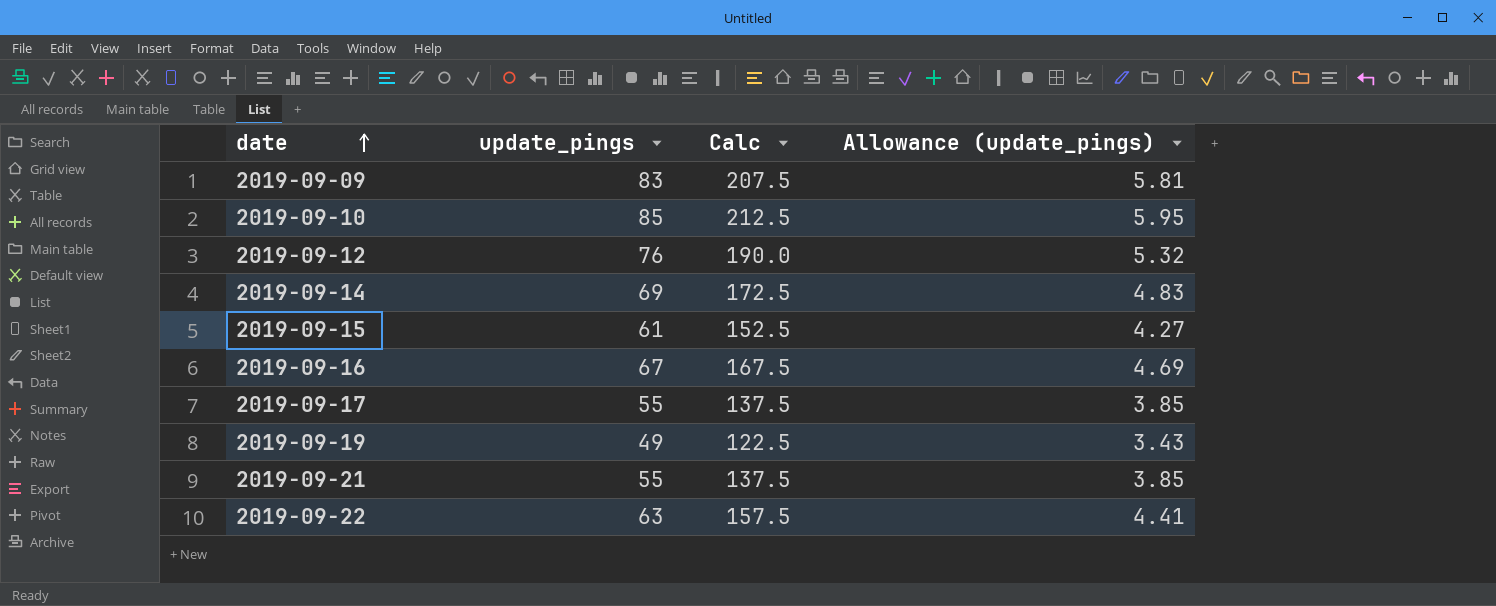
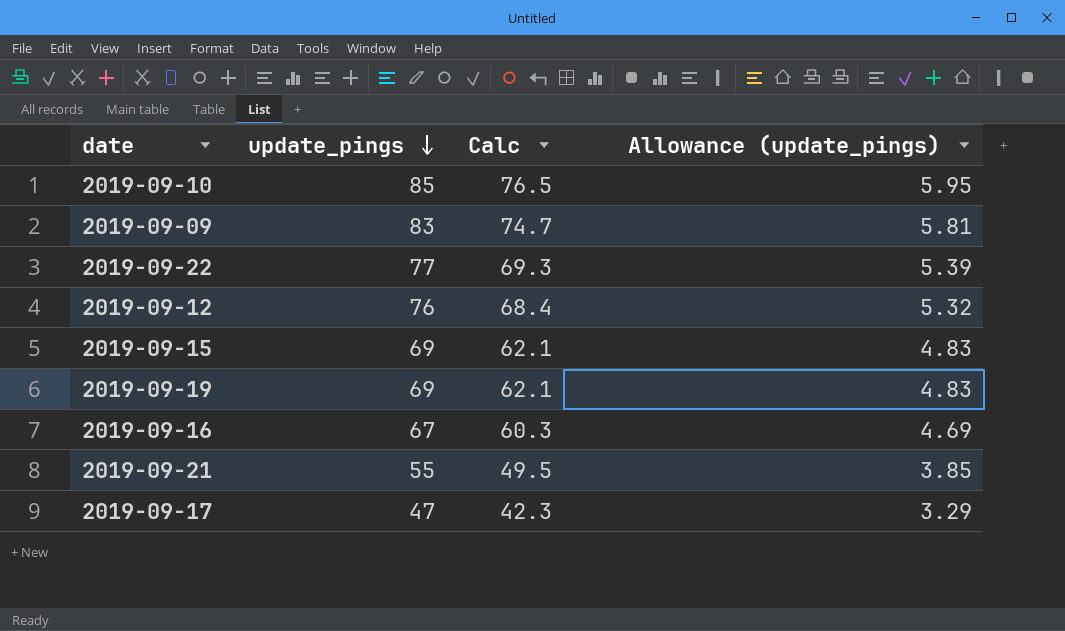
row order: date ascending -> update_pings descending
column Calc | formula: [update_pings] * 2.5 -> [update_pings] * 0.9
row 2019-09-14: 69 | 172.5 | 4.83 -> none
2019-09-22 | update_pings: 63 -> 77
2019-09-22 | Allowance (update_pings): 4.41 -> 5.39
2019-09-15 | update_pings: 61 -> 69
2019-09-15 | Allowance (update_pings): 4.27 -> 4.83
2019-09-19 | update_pings: 49 -> 69
2019-09-19 | Allowance (update_pings): 3.43 -> 4.83
2019-09-17 | update_pings: 55 -> 47
2019-09-17 | Allowance (update_pings): 3.85 -> 3.29

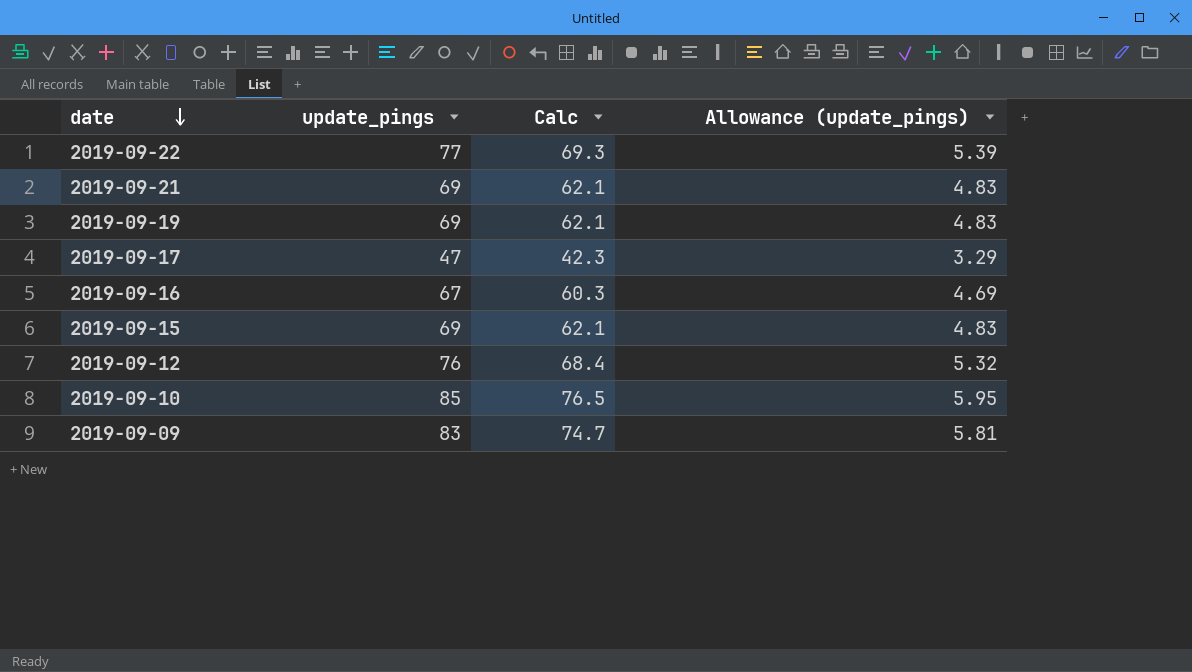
row order: update_pings descending -> date descending
2019-09-21 | update_pings: 55 -> 69
2019-09-21 | Calc: 49.5 -> 62.1
2019-09-21 | Allowance (update_pings): 3.85 -> 4.83

